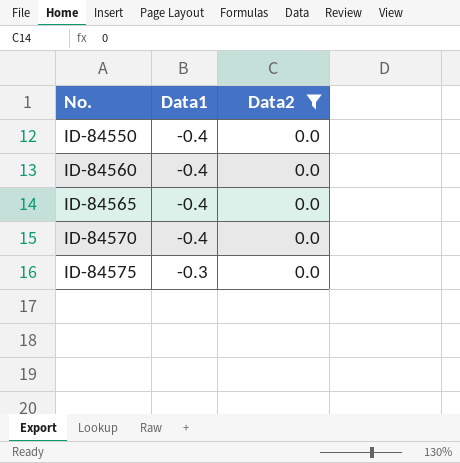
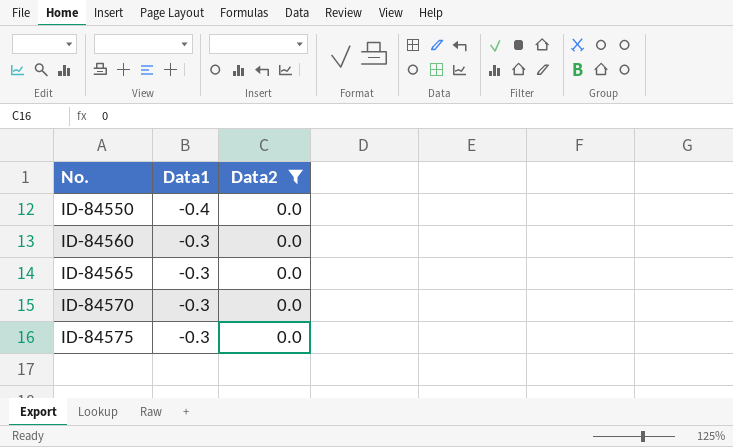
ID-84560 | Data1: -0.4 -> -0.3
ID-84565 | Data1: -0.4 -> -0.3
ID-84570 | Data1: -0.4 -> -0.3

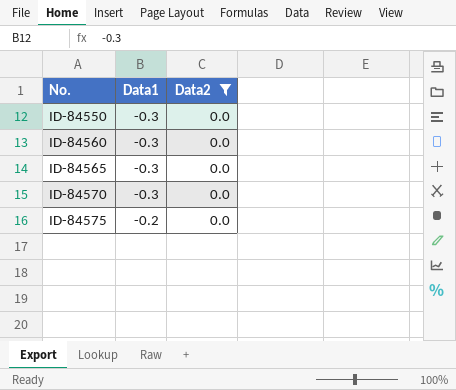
ID-84550 | Data1: -0.4 -> -0.3
ID-84575 | Data1: -0.3 -> -0.2

